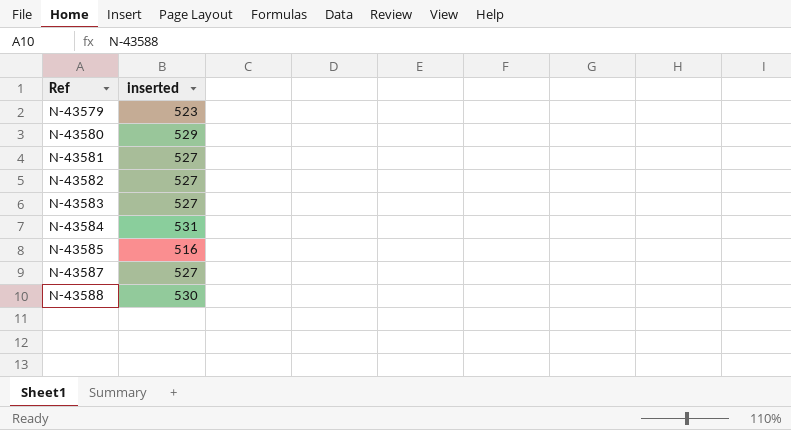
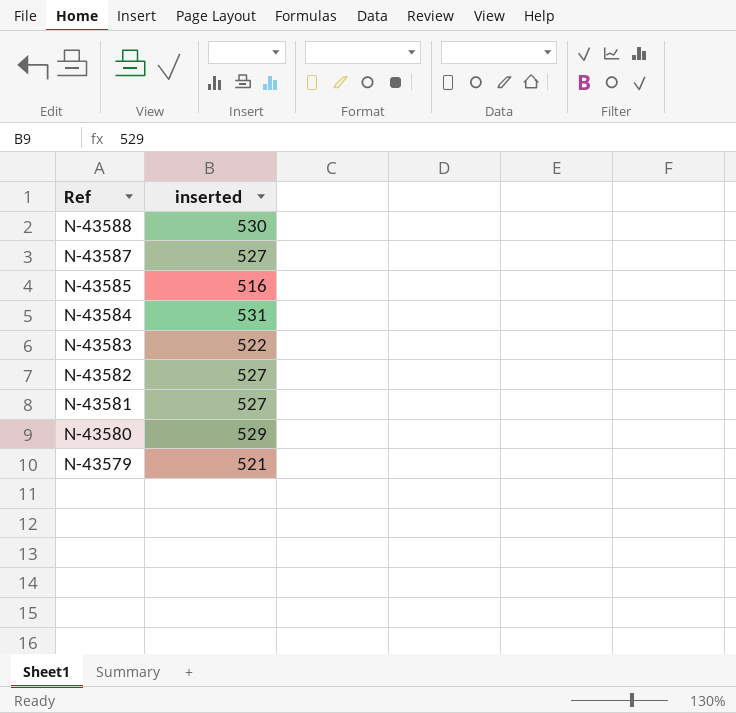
row order: Ref ascending -> Ref descending
N-43583 | inserted: 527 -> 522
N-43579 | inserted: 523 -> 521

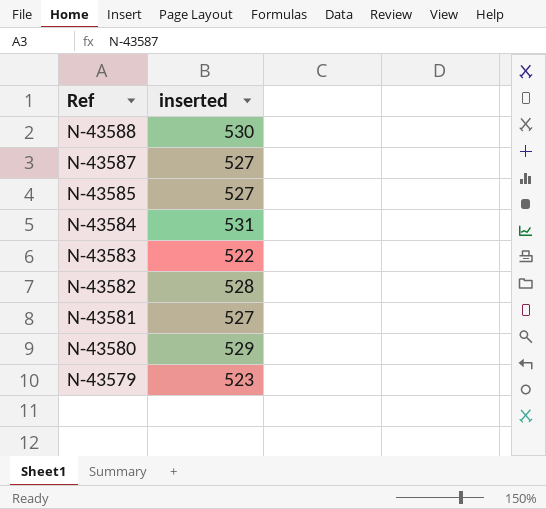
N-43585 | inserted: 516 -> 527
N-43582 | inserted: 527 -> 528
N-43579 | inserted: 521 -> 523

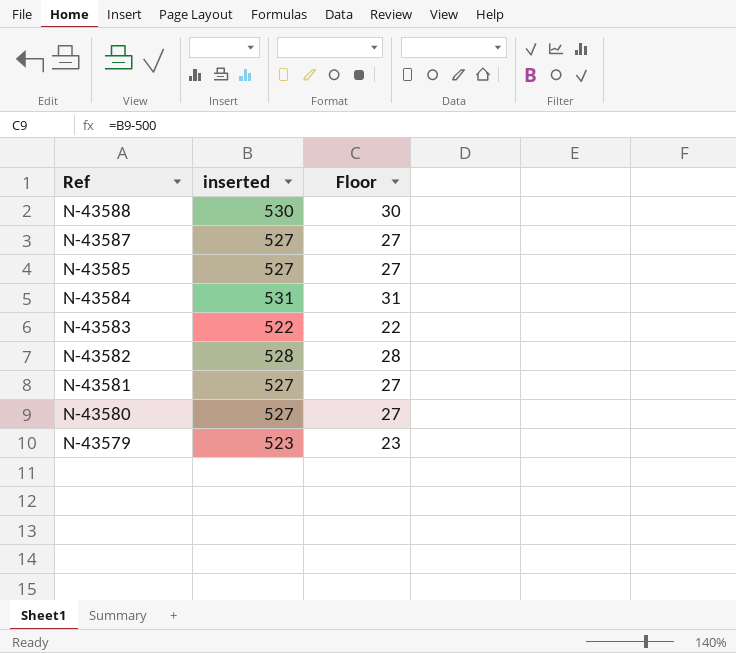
column Floor | formula: none -> [inserted] - 500
N-43580 | inserted: 529 -> 527

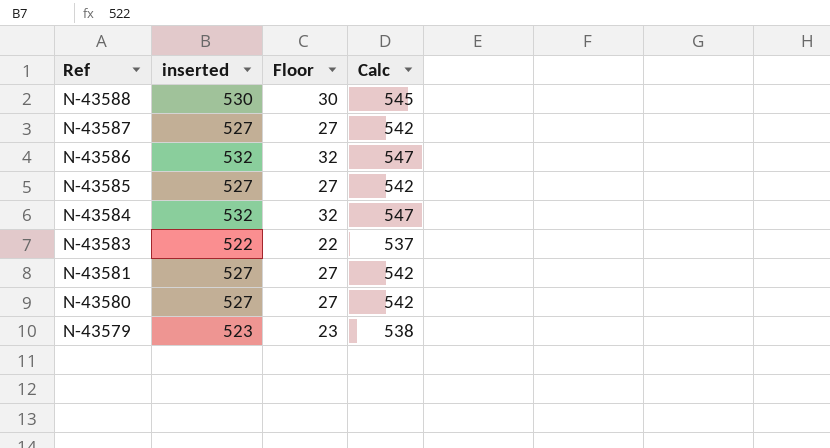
column Calc | formula: none -> [inserted] + 15
row N-43582: 528 | 28 -> none
row N-43586: none -> 532 | 32 | 547
N-43584 | inserted: 531 -> 532
N-43584 | Floor: 31 -> 32

